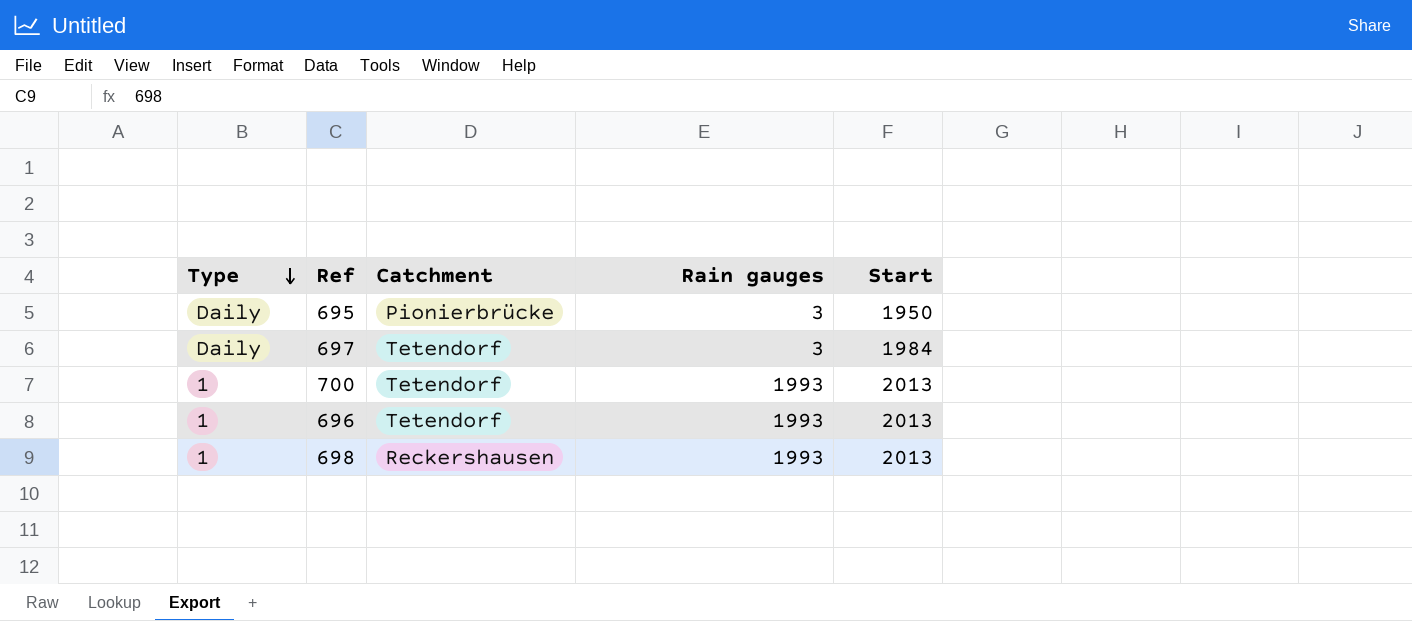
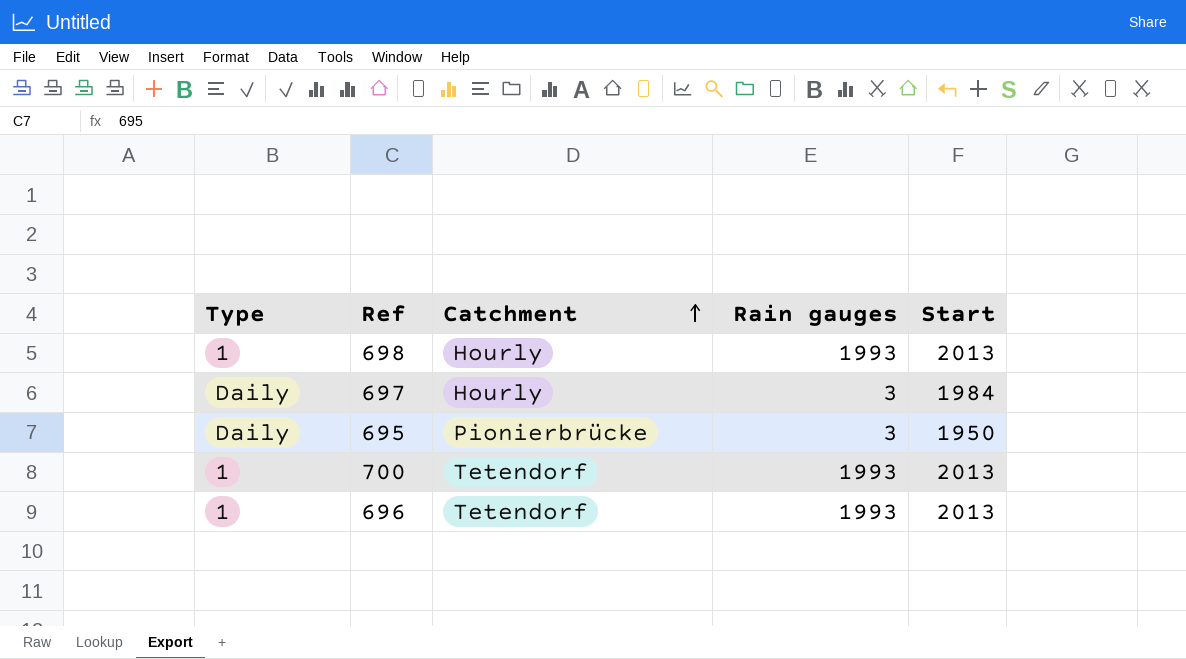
row order: Type descending -> Catchment ascending
698 | Catchment: Reckershausen -> Hourly
697 | Catchment: Tetendorf -> Hourly

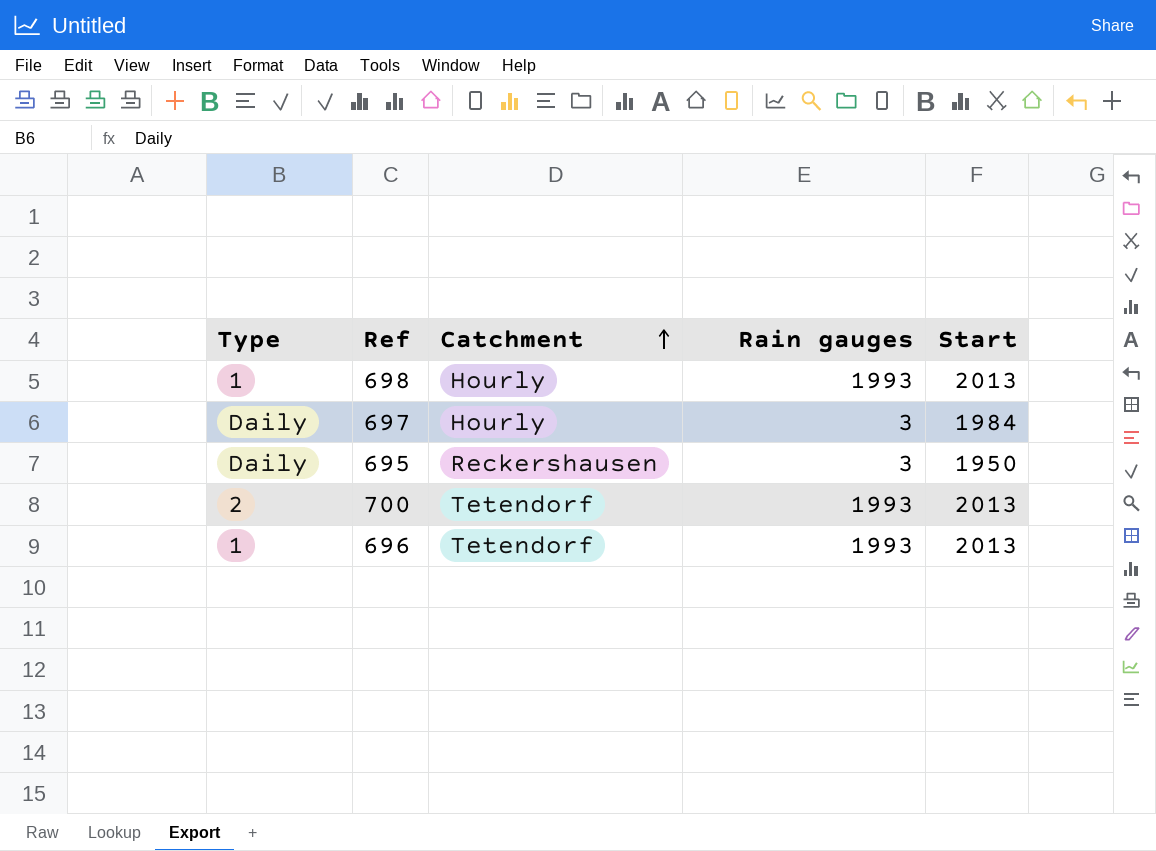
695 | Catchment: Pionierbrücke -> Reckershausen
700 | Type: 1 -> 2

